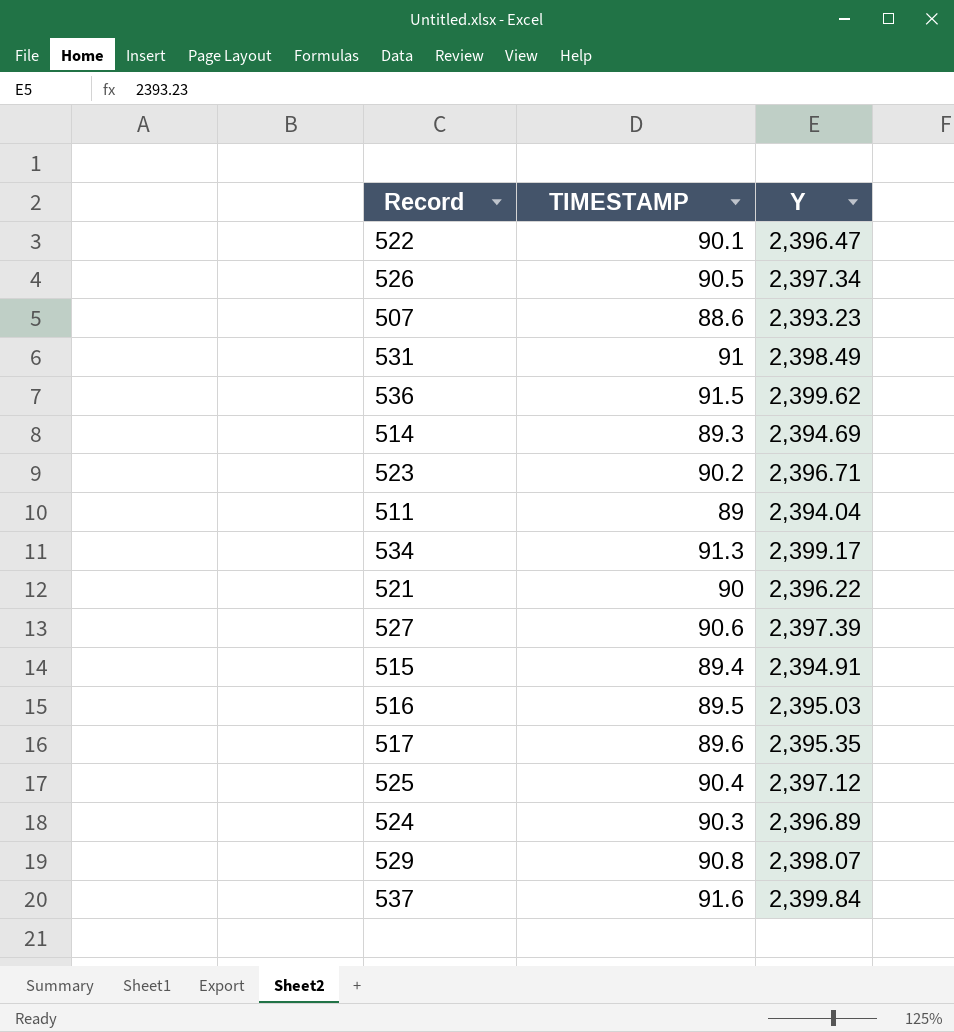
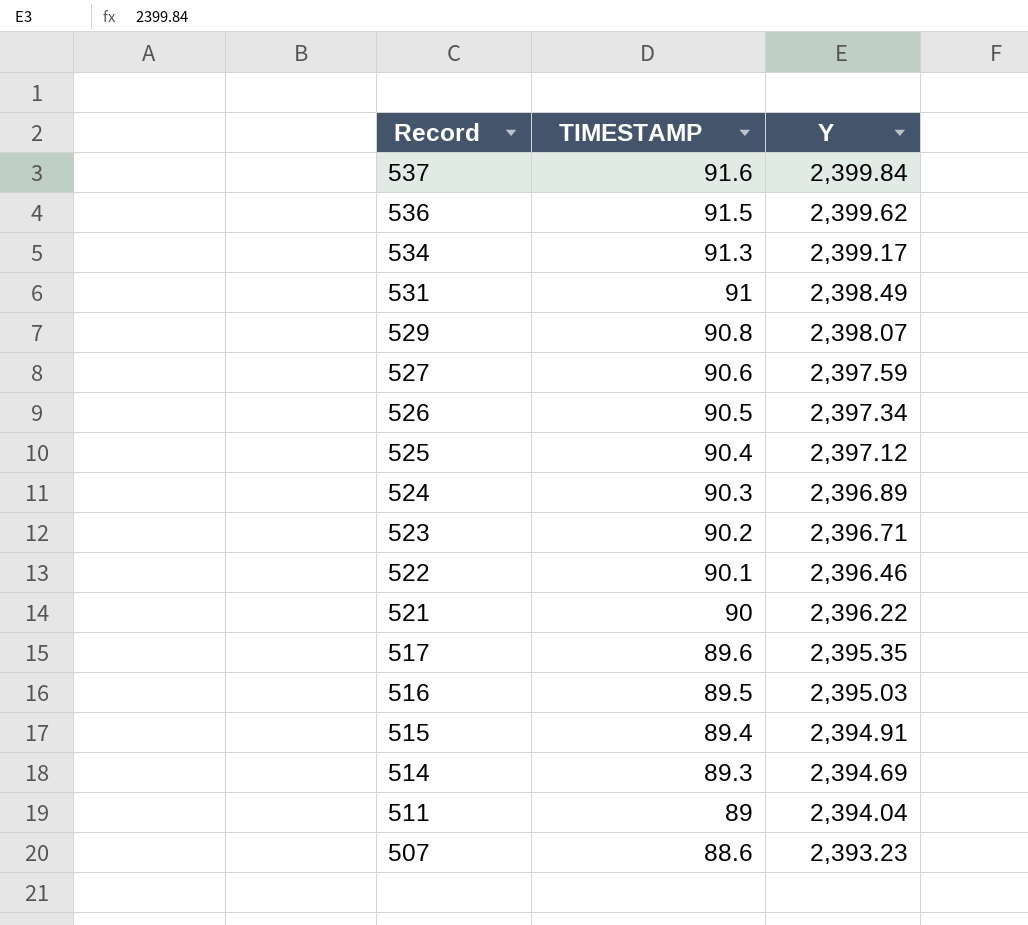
row order: none -> Record descending
527 | Y: 2,397.39 -> 2,397.59
522 | Y: 2,396.47 -> 2,396.46

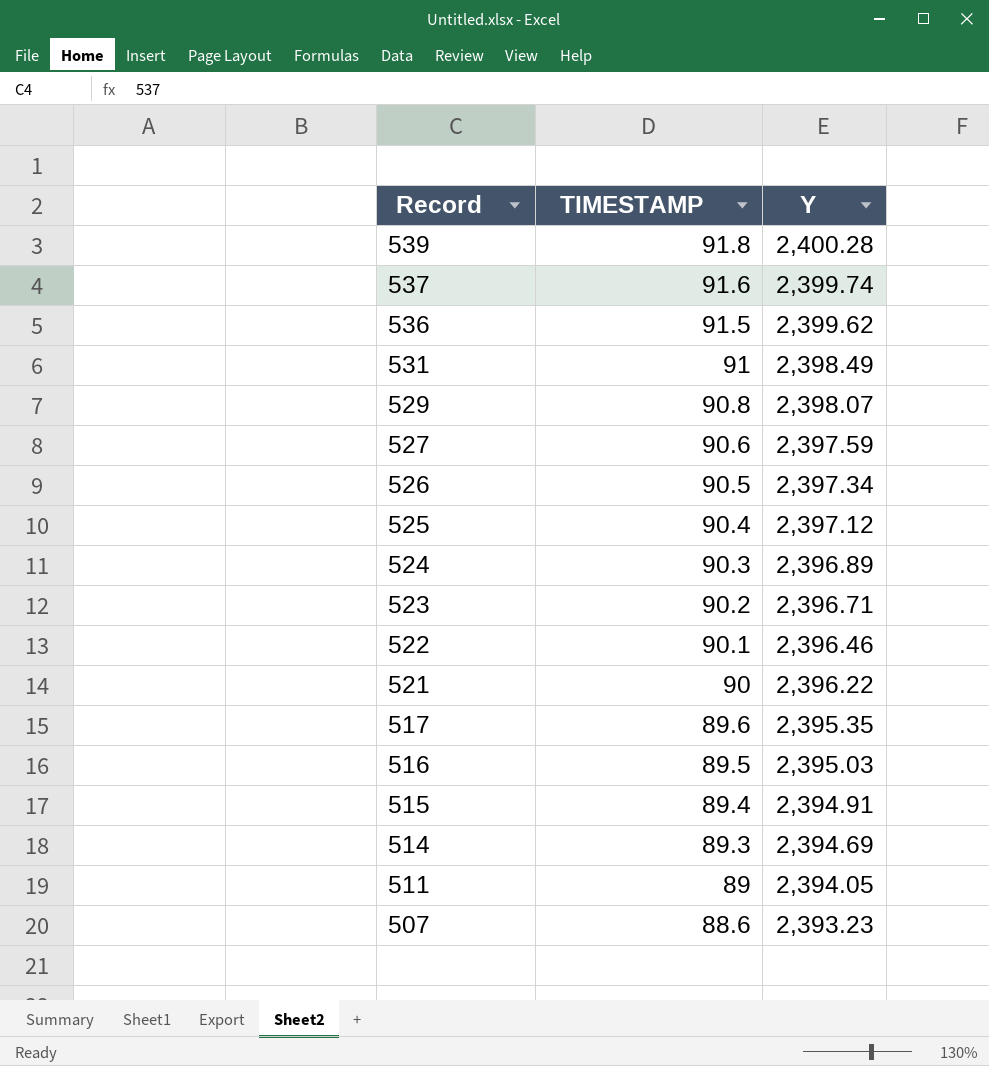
row 534: 91.3 | 2,399.17 -> none
row 539: none -> 91.8 | 2,400.28
537 | Y: 2,399.84 -> 2,399.74
511 | Y: 2,394.04 -> 2,394.05

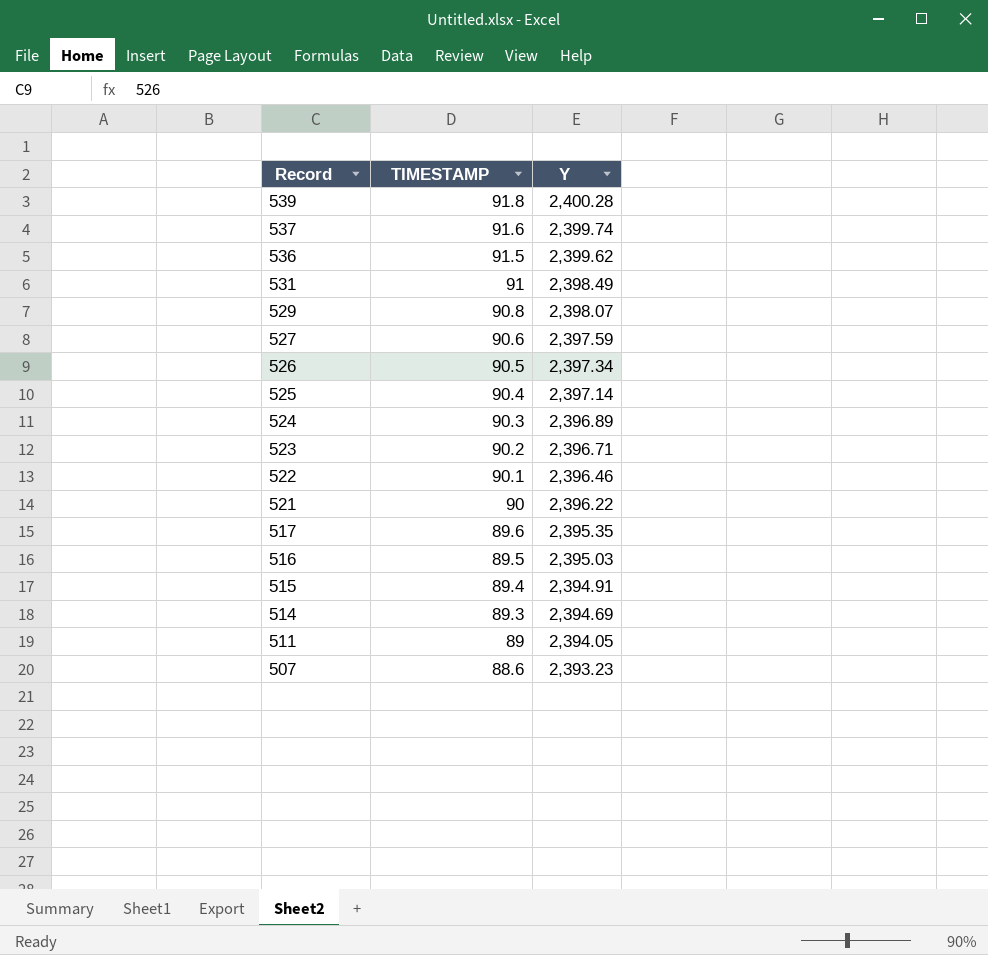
525 | Y: 2,397.12 -> 2,397.14

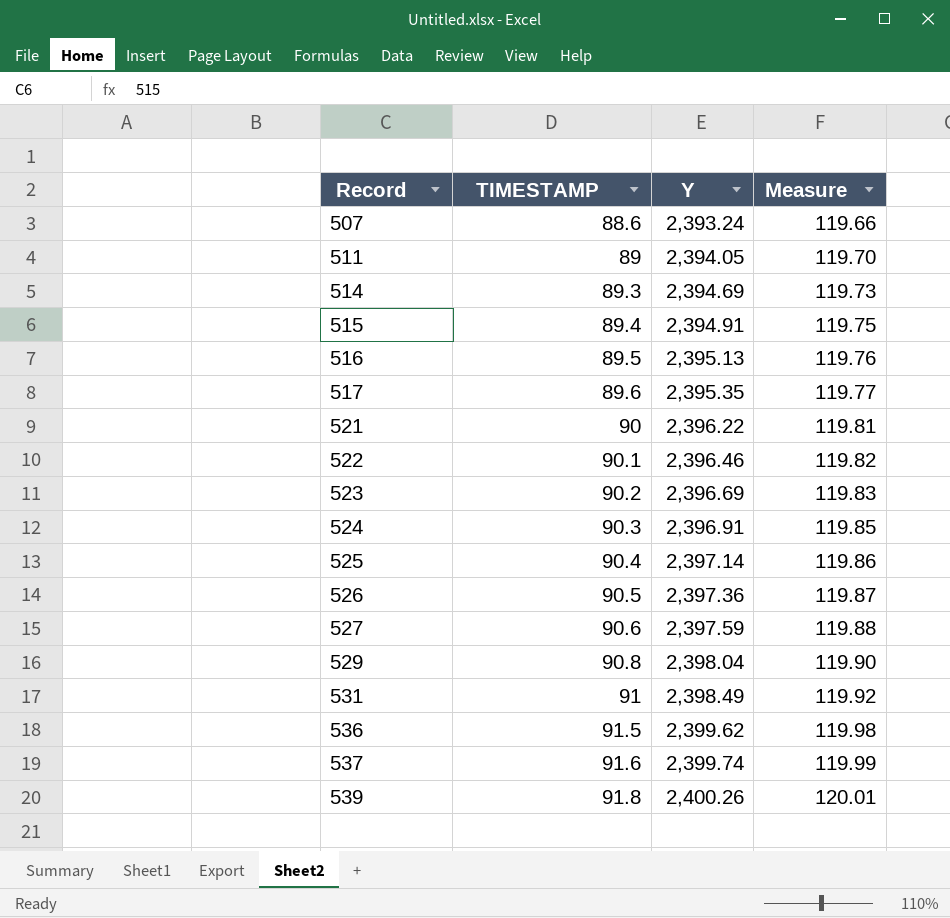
row order: Record descending -> Record ascending
column Measure | formula: none -> [Y] * 0.05
507 | Y: 2,393.23 -> 2,393.24
516 | Y: 2,395.03 -> 2,395.13
523 | Y: 2,396.71 -> 2,396.69
524 | Y: 2,396.89 -> 2,396.91
526 | Y: 2,397.34 -> 2,397.36
529 | Y: 2,398.07 -> 2,398.04
539 | Y: 2,400.28 -> 2,400.26

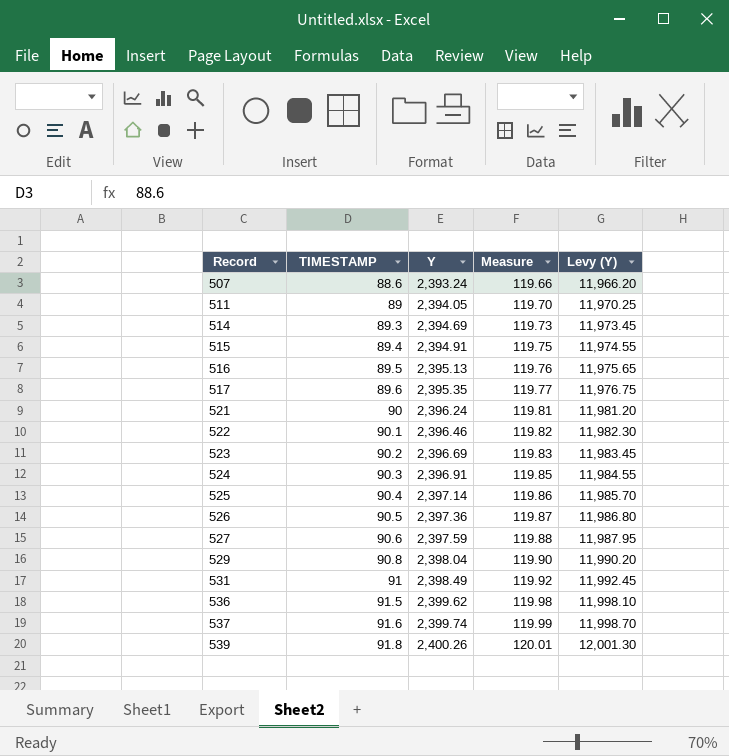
column Levy (Y) | formula: none -> [Y] * 5
521 | Y: 2,396.22 -> 2,396.24

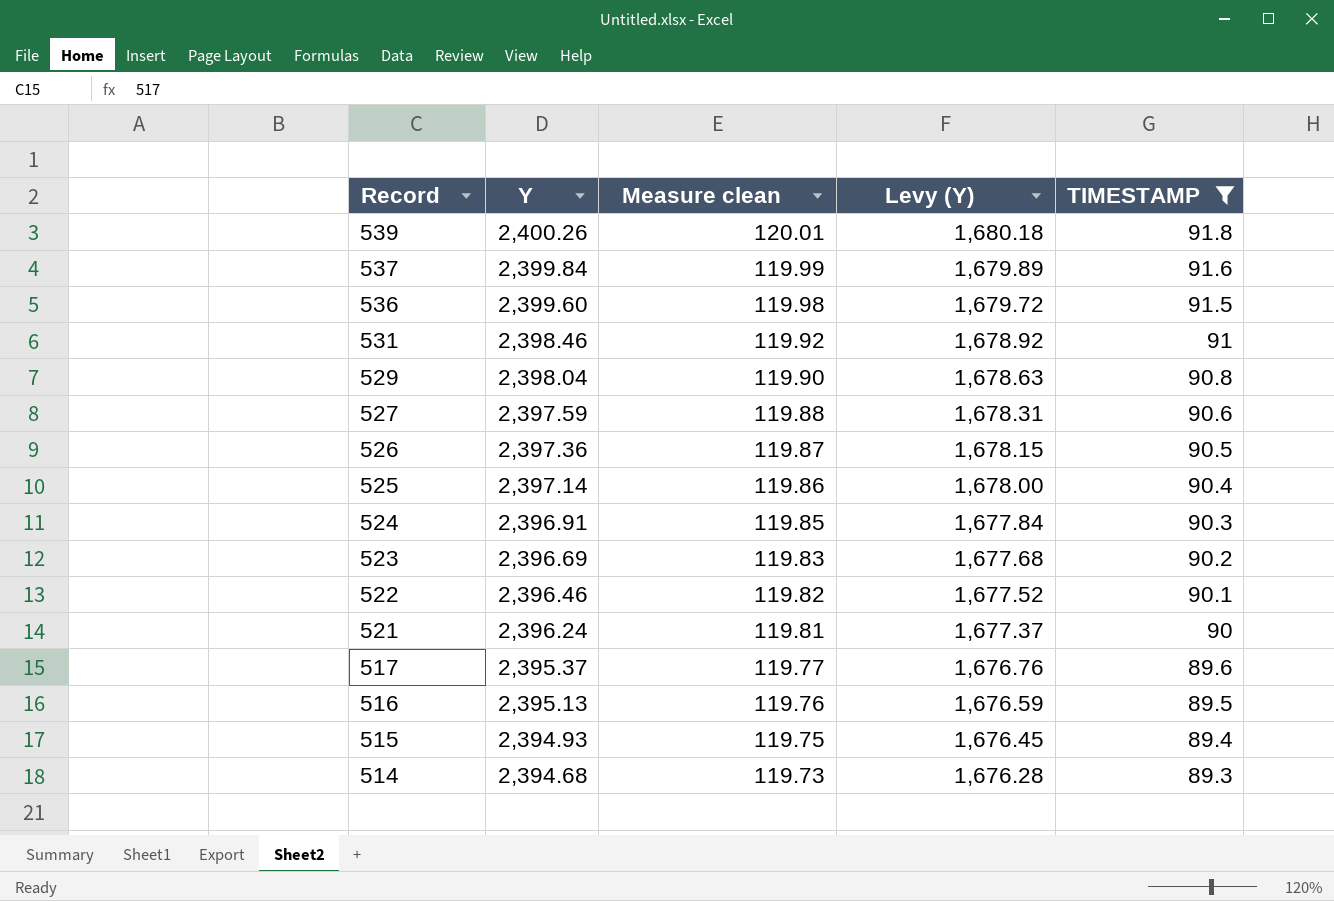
filter: none -> TIMESTAMP >= 89.3
row order: Record ascending -> Record descending
column name: Measure -> Measure clean
column Levy (Y) | formula: [Y] * 5 -> [Y] * 0.7
column TIMESTAMP | position: 2 -> 5
537 | Y: 2,399.74 -> 2,399.84
536 | Y: 2,399.62 -> 2,399.60
531 | Y: 2,398.49 -> 2,398.46
517 | Y: 2,395.35 -> 2,395.37
515 | Y: 2,394.91 -> 2,394.93
514 | Y: 2,394.69 -> 2,394.68

